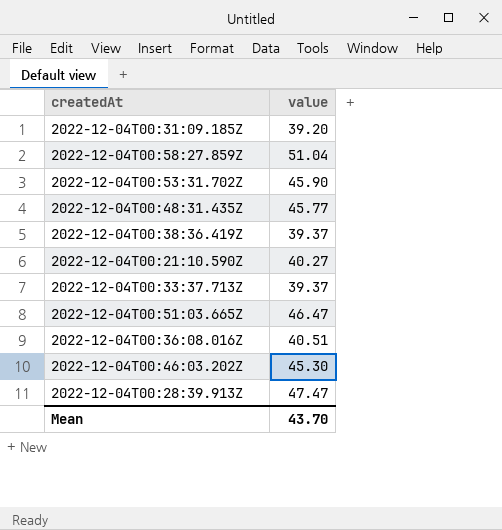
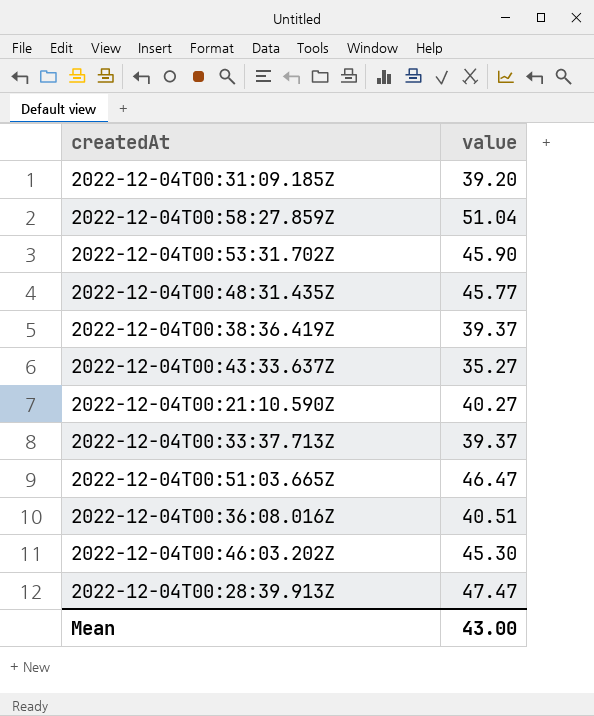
row 2022-12-04T00:43:33.637Z: none -> 35.27
Mean | value: 43.70 -> 43.00

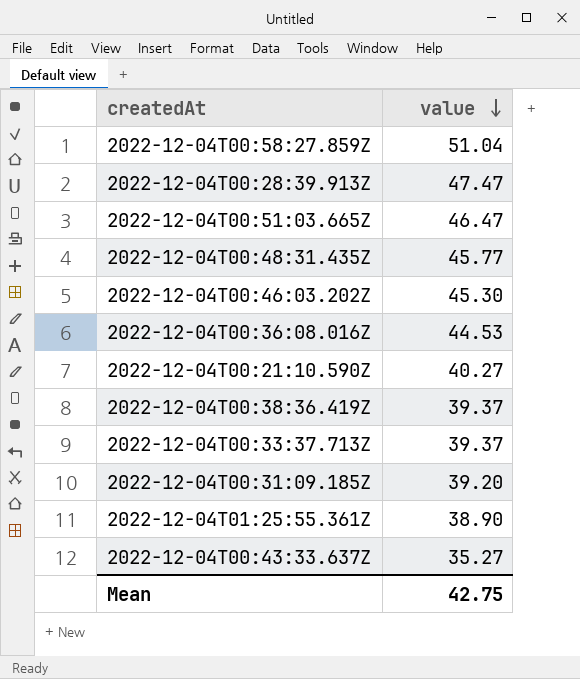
row order: none -> value descending
row 2022-12-04T00:53:31.702Z: 45.90 -> none
2022-12-04T00:36:08.016Z | value: 40.51 -> 44.53
row 2022-12-04T01:25:55.361Z: none -> 38.90
Mean | value: 43.00 -> 42.75

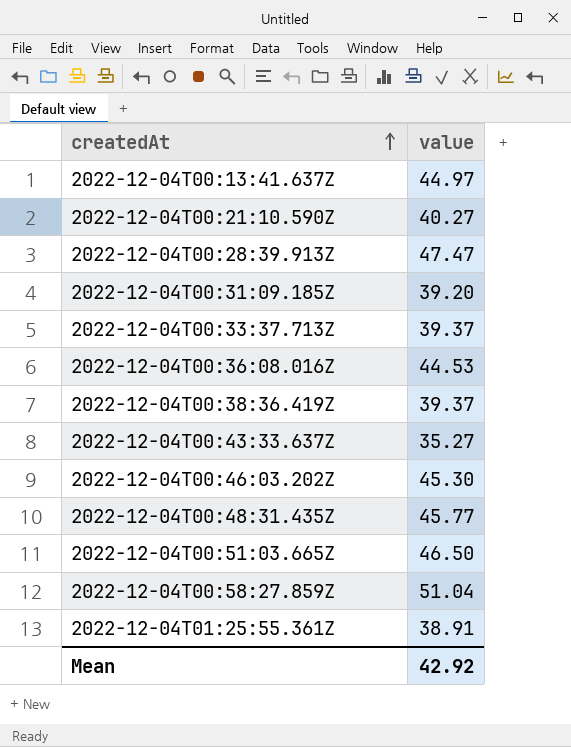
row order: value descending -> createdAt ascending
row 2022-12-04T00:13:41.637Z: none -> 44.97
2022-12-04T00:51:03.665Z | value: 46.47 -> 46.50
2022-12-04T01:25:55.361Z | value: 38.90 -> 38.91
Mean | value: 42.75 -> 42.92

